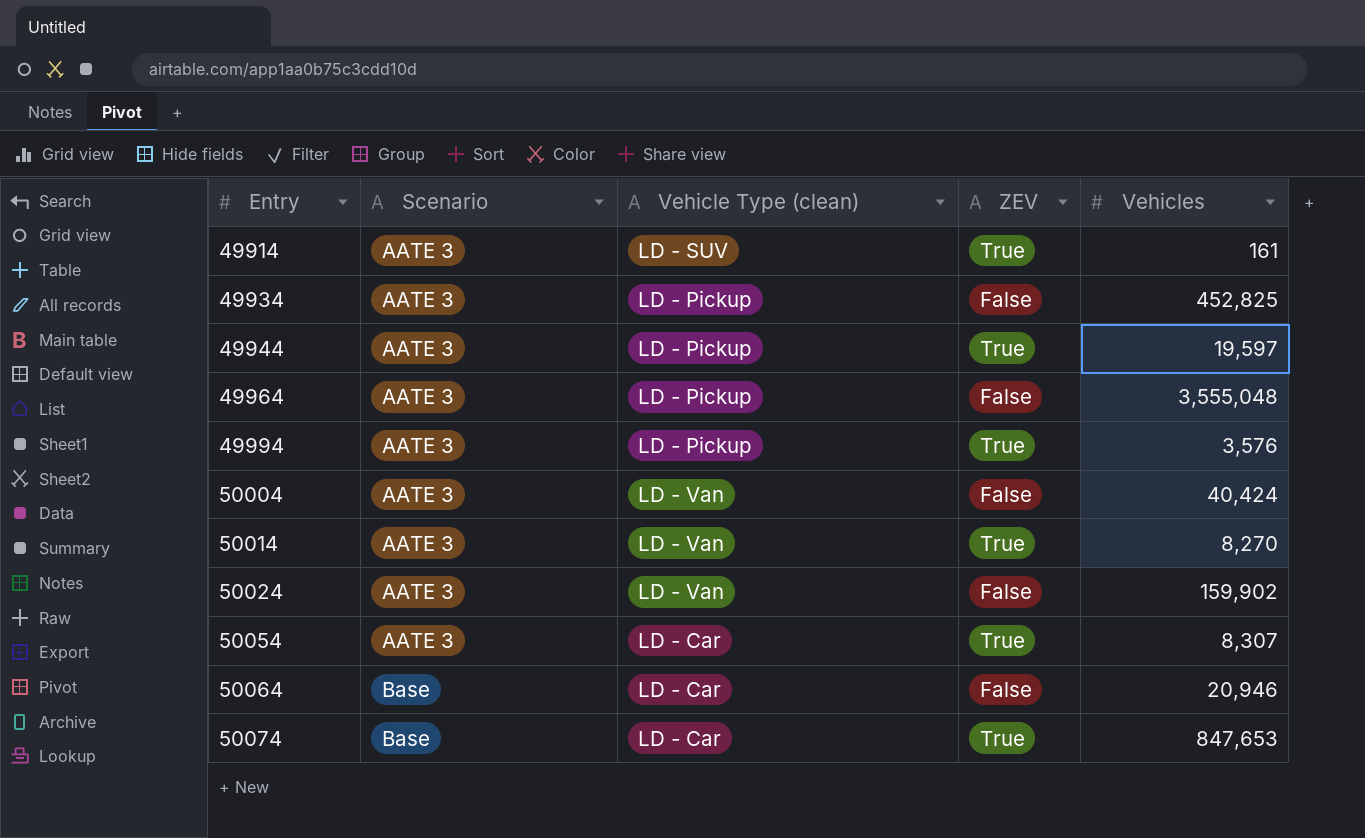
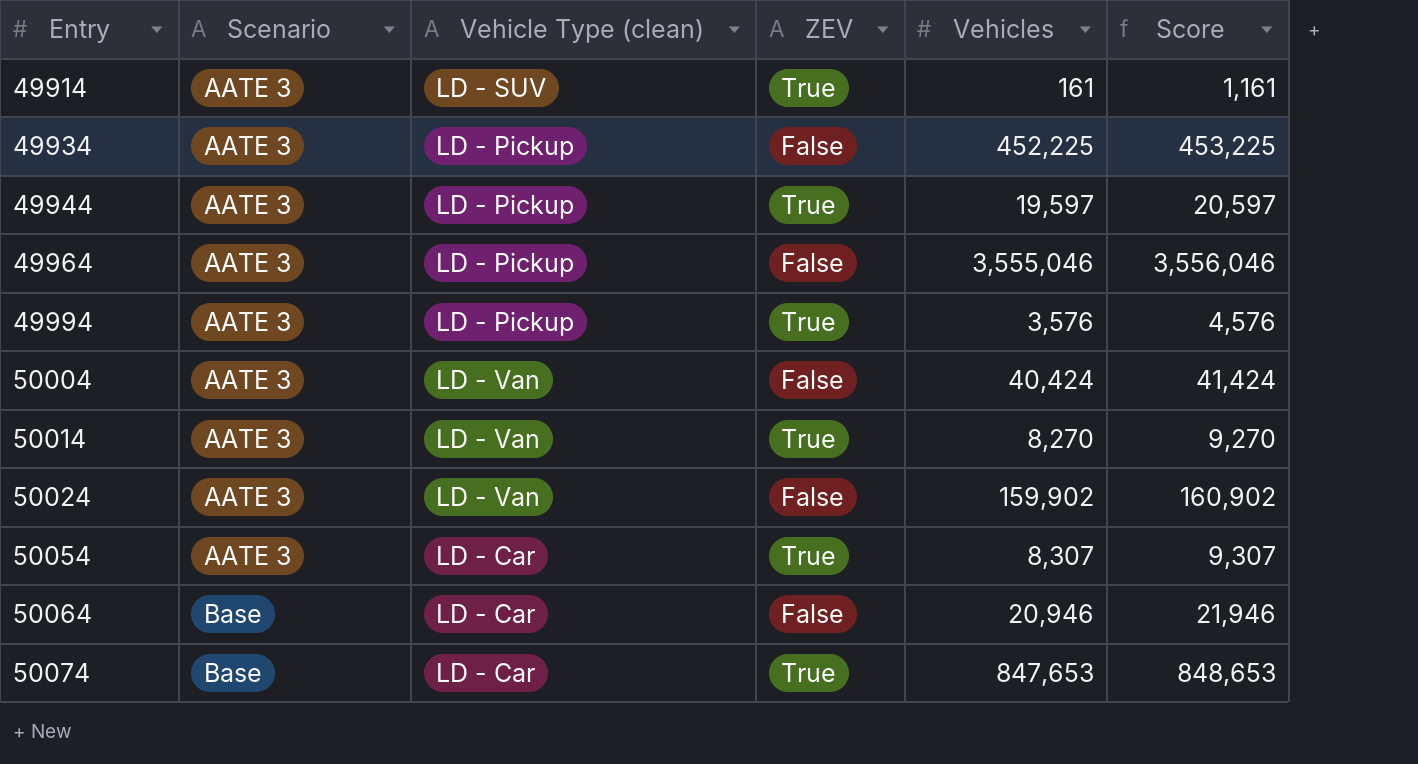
column Score | formula: none -> [Vehicles] + 1000
49934 | Vehicles: 452,825 -> 452,225
49964 | Vehicles: 3,555,048 -> 3,555,046

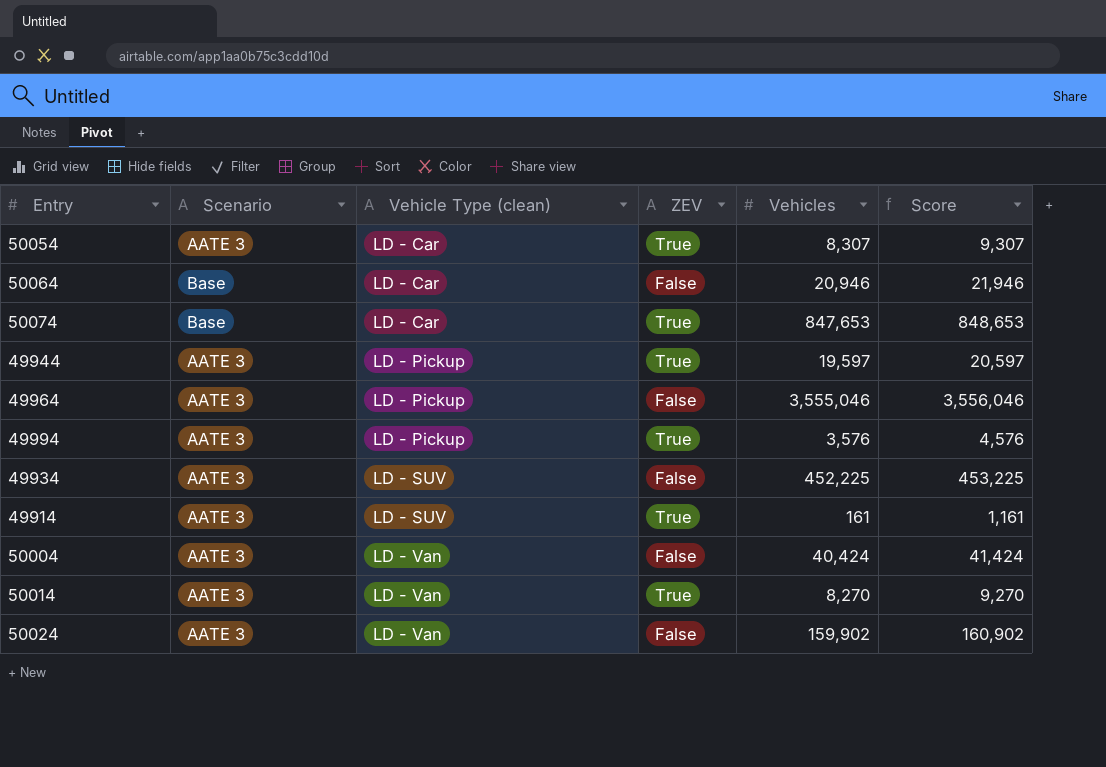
row order: Entry ascending -> Vehicle Type (clean) ascending
49934 | Vehicle Type (clean): LD - Pickup -> LD - SUV

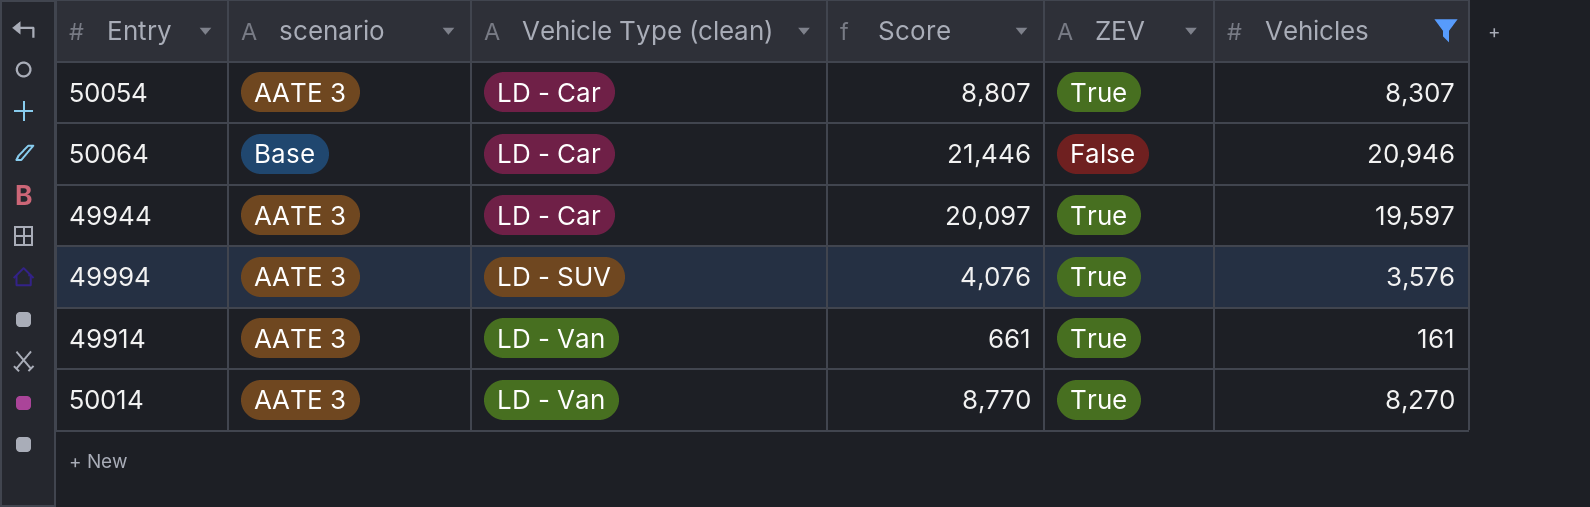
filter: none -> Vehicles <= 20,946
column name: Scenario -> scenario
column Score | formula: [Vehicles] + 1000 -> [Vehicles] + 500
column Score | position: 6 -> 4
49944 | Vehicle Type (clean): LD - Pickup -> LD - Car
49994 | Vehicle Type (clean): LD - Pickup -> LD - SUV
49914 | Vehicle Type (clean): LD - SUV -> LD - Van

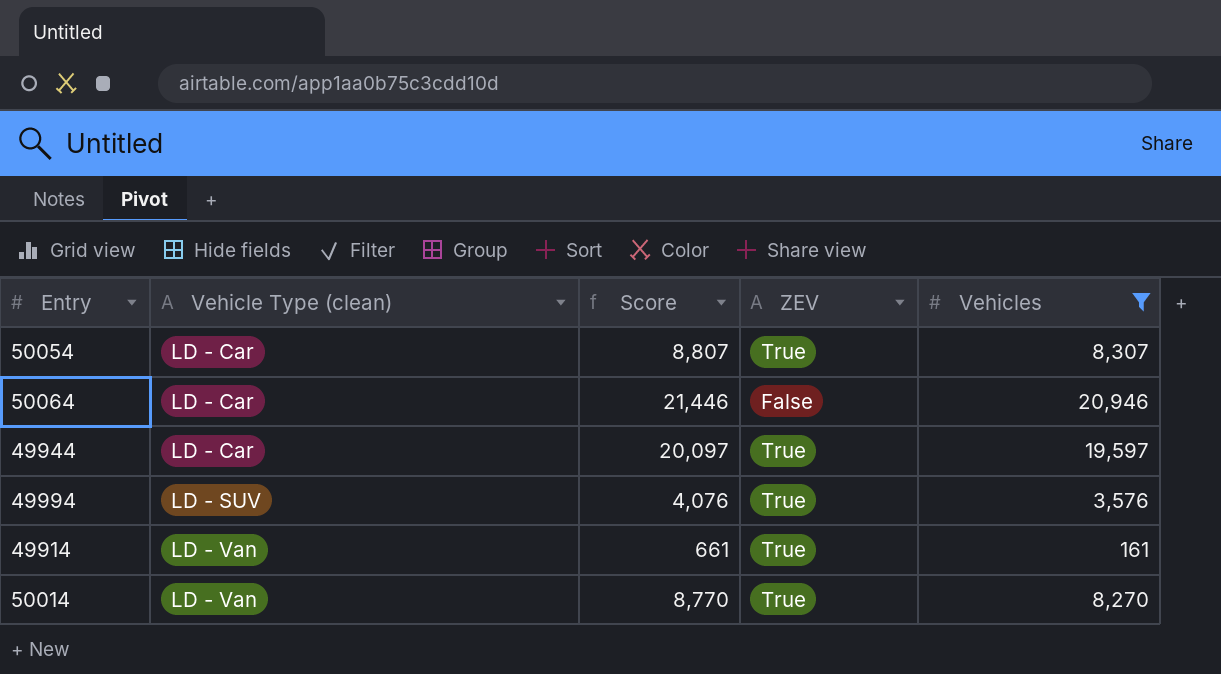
column scenario | position: 2 -> none

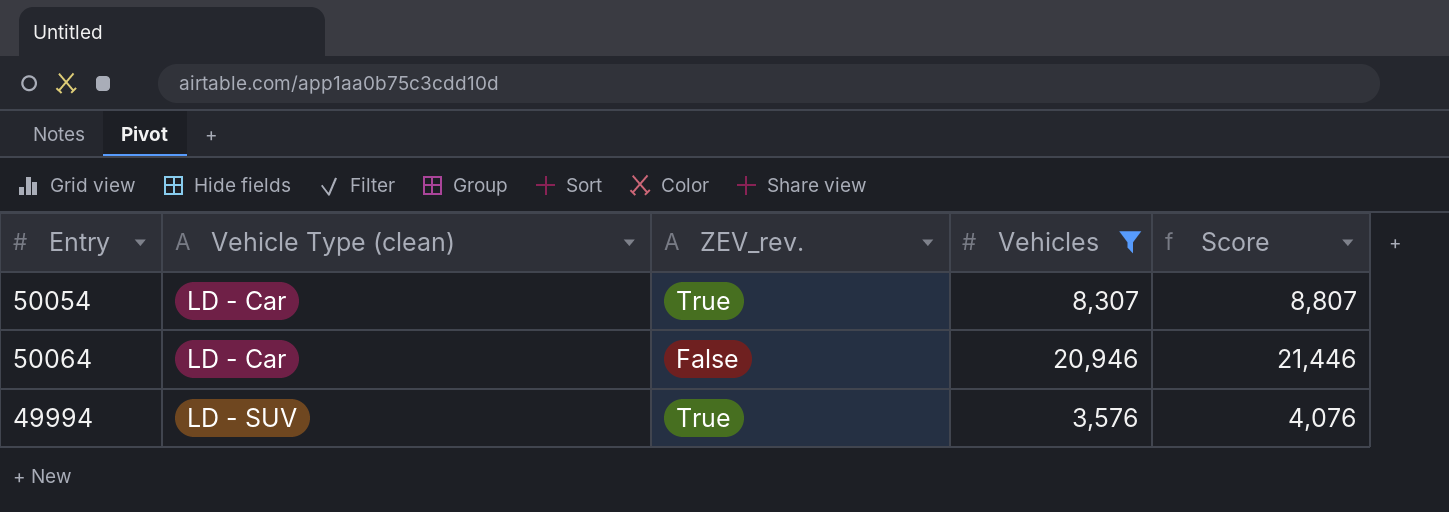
column name: ZEV -> ZEV_rev.
column Score | position: 3 -> 5
row 49944: LD - Car | 20,097 | True | 19,597 -> none
row 49914: LD - Van | 661 | True | 161 -> none
row 50014: LD - Van | 8,770 | True | 8,270 -> none

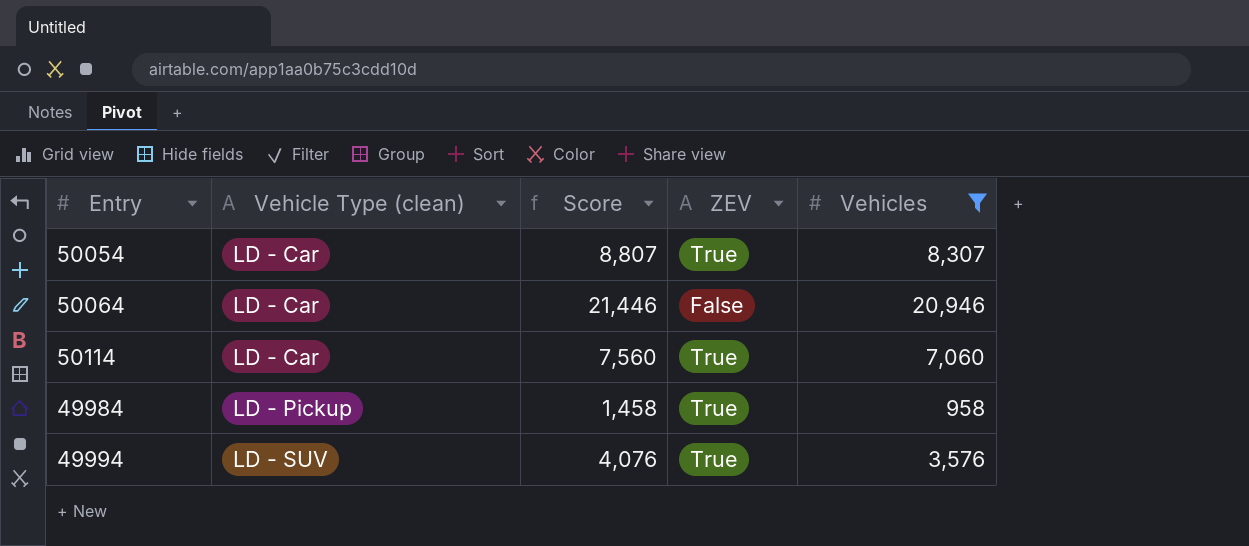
column Score | position: 5 -> 3
column name: ZEV_rev. -> ZEV
row 50114: none -> LD - Car | 7,560 | True | 7,060
row 49984: none -> LD - Pickup | 1,458 | True | 958

